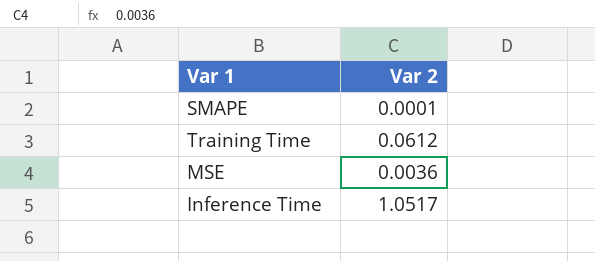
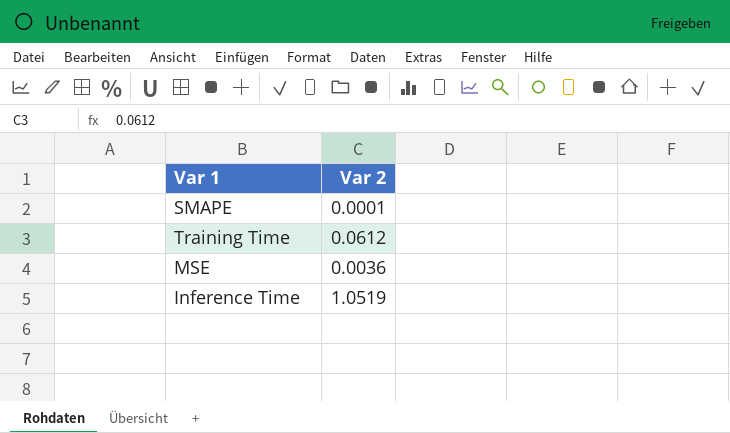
Inference Time | Var 2: 1.0517 -> 1.0519

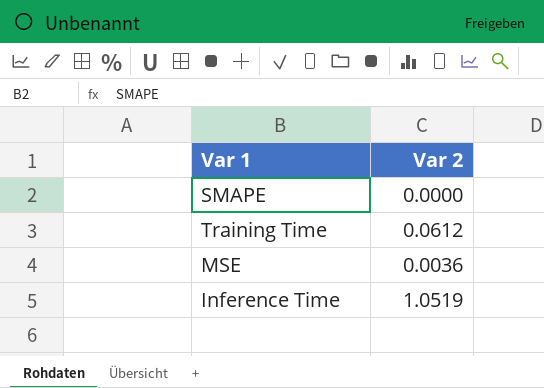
SMAPE | Var 2: 0.0001 -> 0.0000

